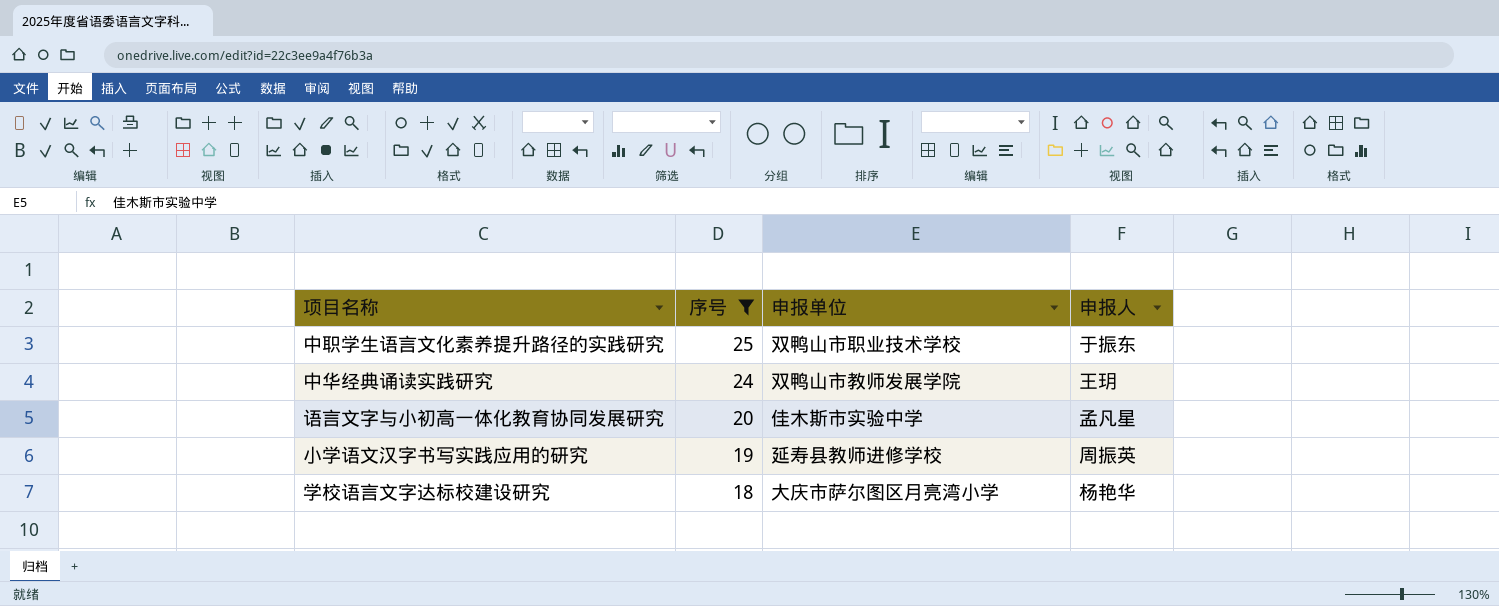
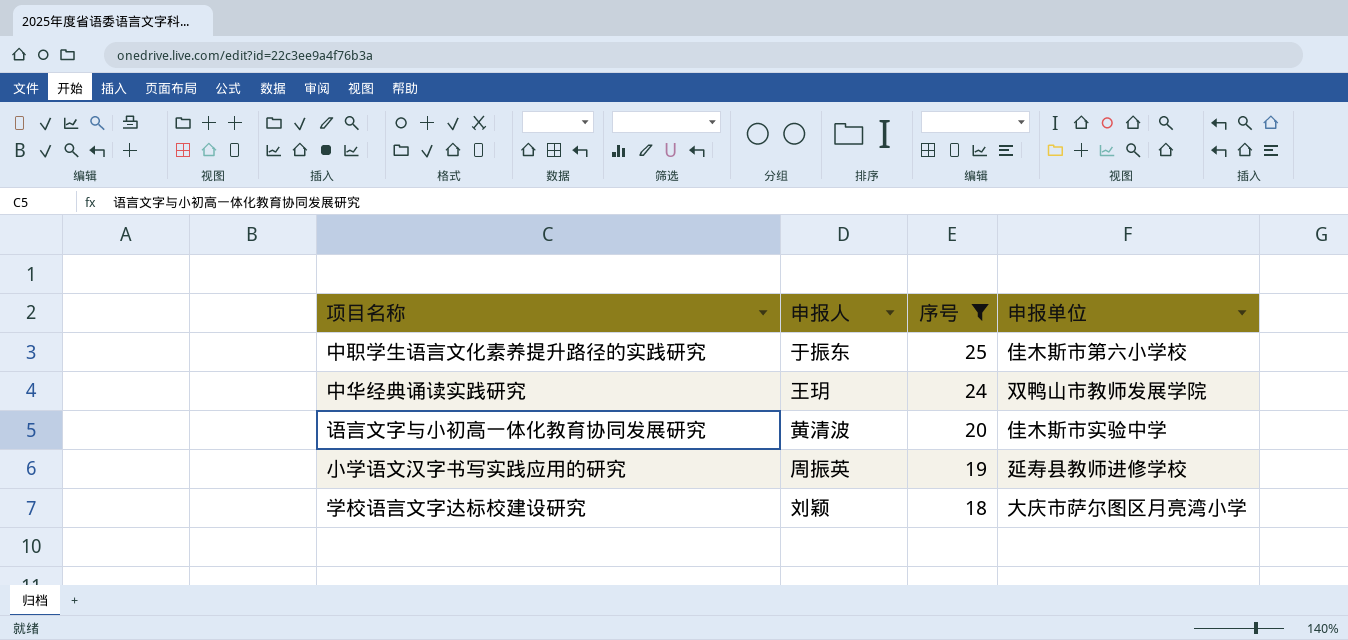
column 申报人 | position: 4 -> 2
中职学生语言文化素养提升路径的实践研究 | 申报单位: 双鸭山市职业技术学校 -> 佳木斯市第六小学校
语言文字与小初高一体化教育协同发展研究 | 申报人: 孟凡星 -> 黄清波
学校语言文字达标校建设研究 | 申报人: 杨艳华 -> 刘颖

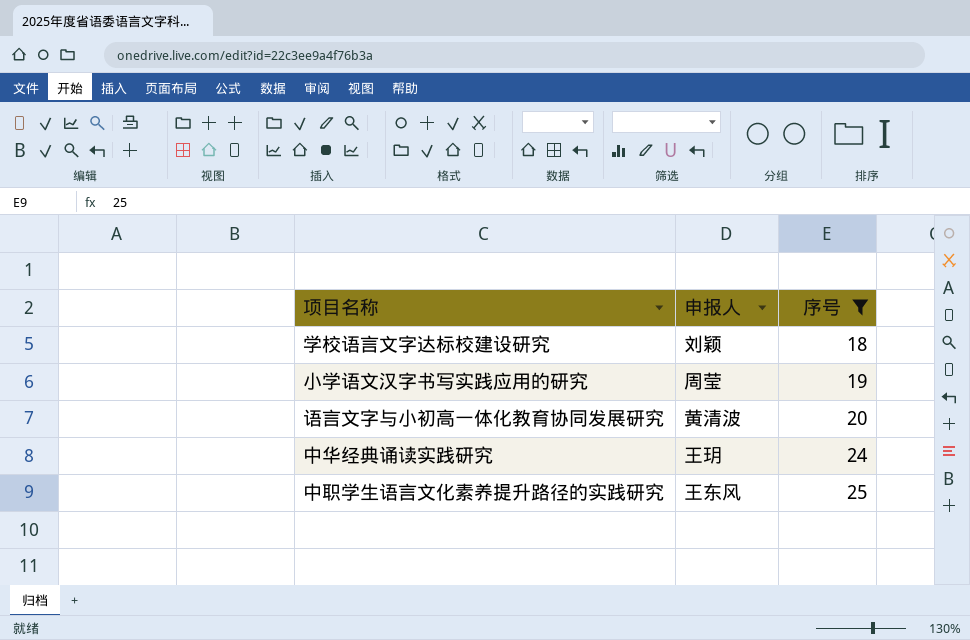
row order: 序号 descending -> 序号 ascending
column 申报单位 | position: 4 -> none
小学语文汉字书写实践应用的研究 | 申报人: 周振英 -> 周莹
中职学生语言文化素养提升路径的实践研究 | 申报人: 于振东 -> 王东风

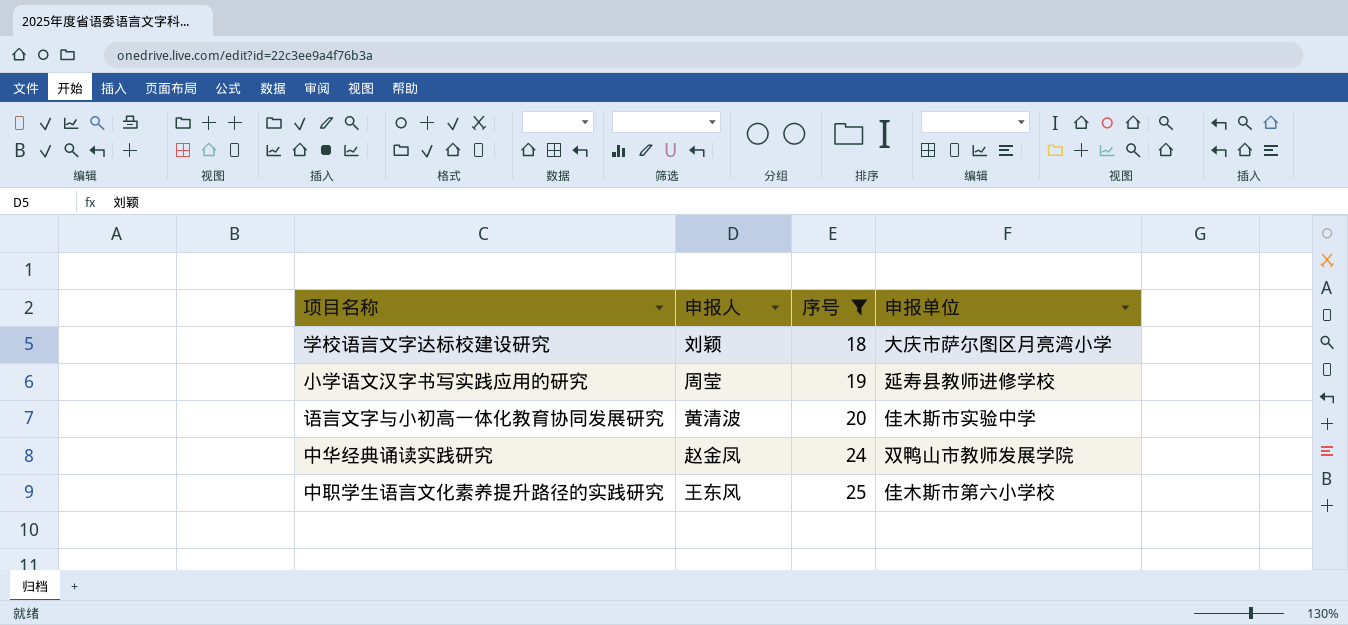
column 申报单位 | position: none -> 4
中华经典诵读实践研究 | 申报人: 王玥 -> 赵金凤

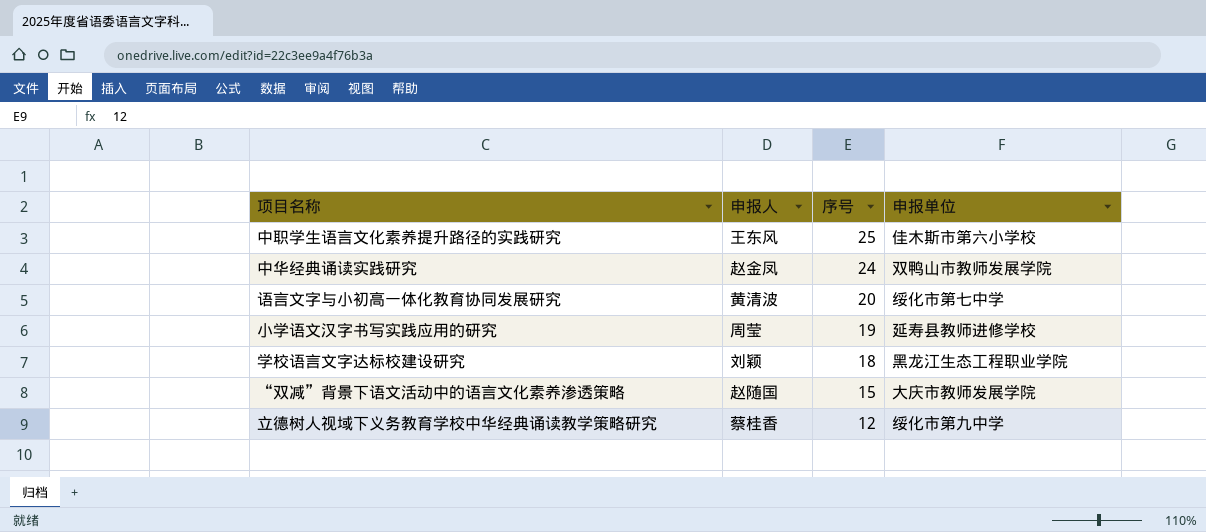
filter: 序号 >= 18 -> none
row order: 序号 ascending -> 序号 descending
语言文字与小初高一体化教育协同发展研究 | 申报单位: 佳木斯市实验中学 -> 绥化市第七中学
学校语言文字达标校建设研究 | 申报单位: 大庆市萨尔图区月亮湾小学 -> 黑龙江生态工程职业学院

